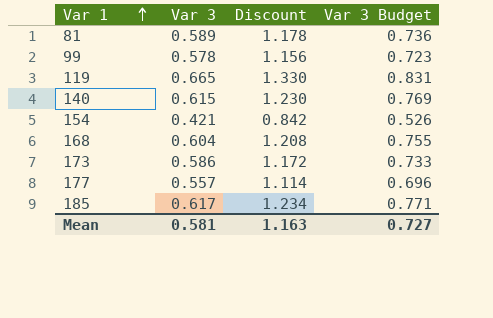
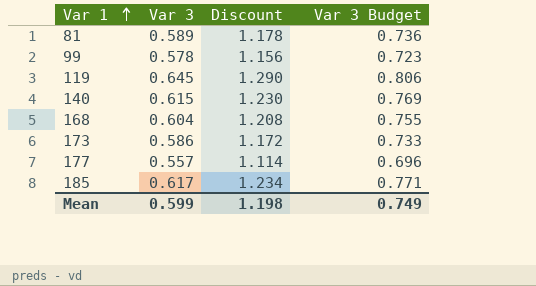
row 154: 0.421 | 0.842 | 0.526 -> none
119 | Var 3: 0.665 -> 0.645
119 | Discount: 1.330 -> 1.290
119 | Var 3 Budget: 0.831 -> 0.806
Mean | Var 3: 0.581 -> 0.599
Mean | Discount: 1.163 -> 1.198
Mean | Var 3 Budget: 0.727 -> 0.749

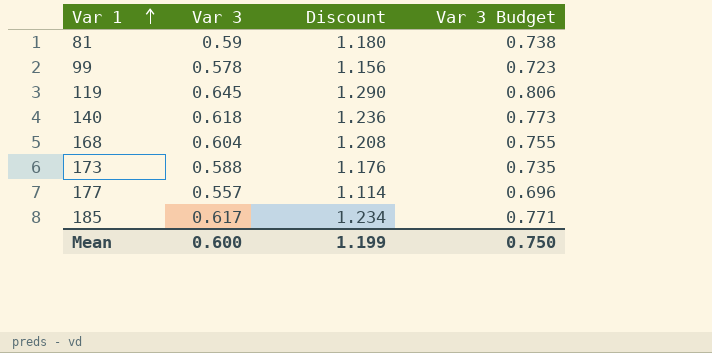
81 | Var 3: 0.589 -> 0.59
81 | Discount: 1.178 -> 1.180
81 | Var 3 Budget: 0.736 -> 0.738
140 | Var 3: 0.615 -> 0.618
140 | Discount: 1.230 -> 1.236
140 | Var 3 Budget: 0.769 -> 0.773
173 | Var 3: 0.586 -> 0.588
173 | Discount: 1.172 -> 1.176
173 | Var 3 Budget: 0.733 -> 0.735
Mean | Var 3: 0.599 -> 0.600
Mean | Discount: 1.198 -> 1.199
Mean | Var 3 Budget: 0.749 -> 0.750

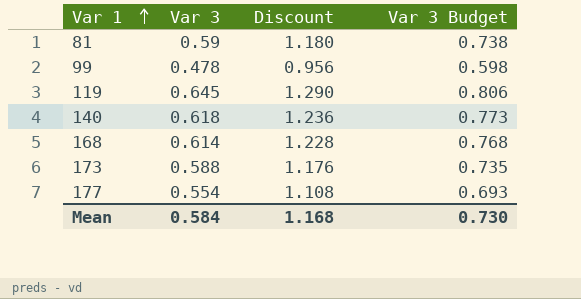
row 185: 0.617 | 1.234 | 0.771 -> none
99 | Var 3: 0.578 -> 0.478
99 | Discount: 1.156 -> 0.956
99 | Var 3 Budget: 0.723 -> 0.598
168 | Var 3: 0.604 -> 0.614
168 | Discount: 1.208 -> 1.228
168 | Var 3 Budget: 0.755 -> 0.768
177 | Var 3: 0.557 -> 0.554
177 | Discount: 1.114 -> 1.108
177 | Var 3 Budget: 0.696 -> 0.693
Mean | Var 3: 0.600 -> 0.584
Mean | Discount: 1.199 -> 1.168
Mean | Var 3 Budget: 0.750 -> 0.730

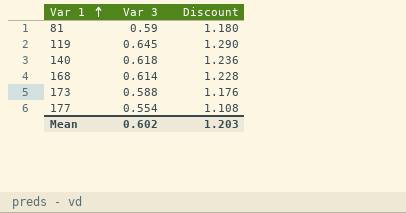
column Var 3 Budget | formula: [Var 3] * 1.25 -> none
row 99: 0.478 | 0.956 | 0.598 -> none
Mean | Var 3: 0.584 -> 0.602
Mean | Discount: 1.168 -> 1.203

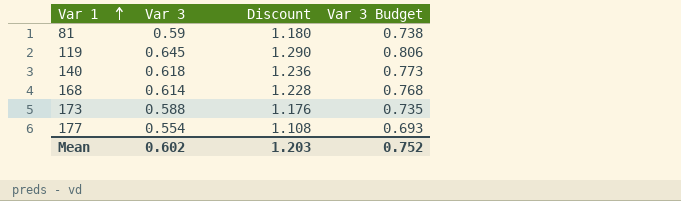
column Var 3 Budget | formula: none -> [Var 3] * 1.25

